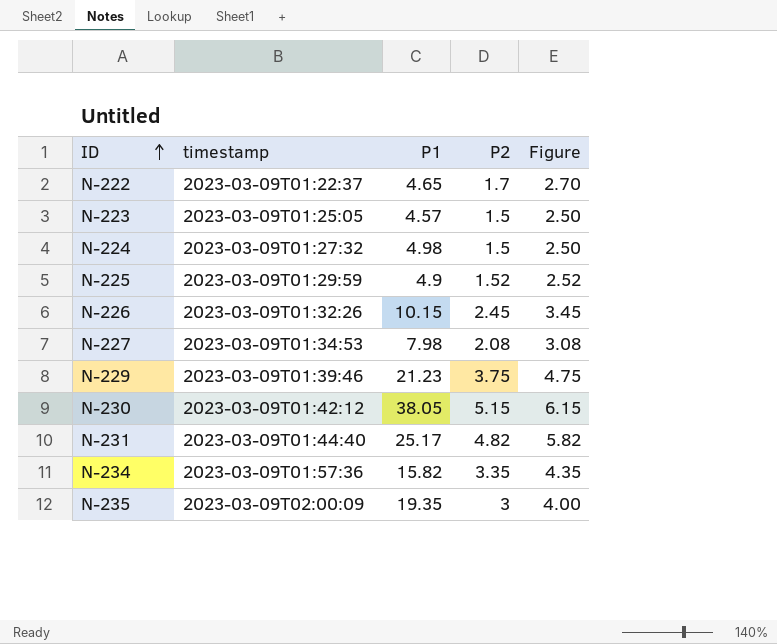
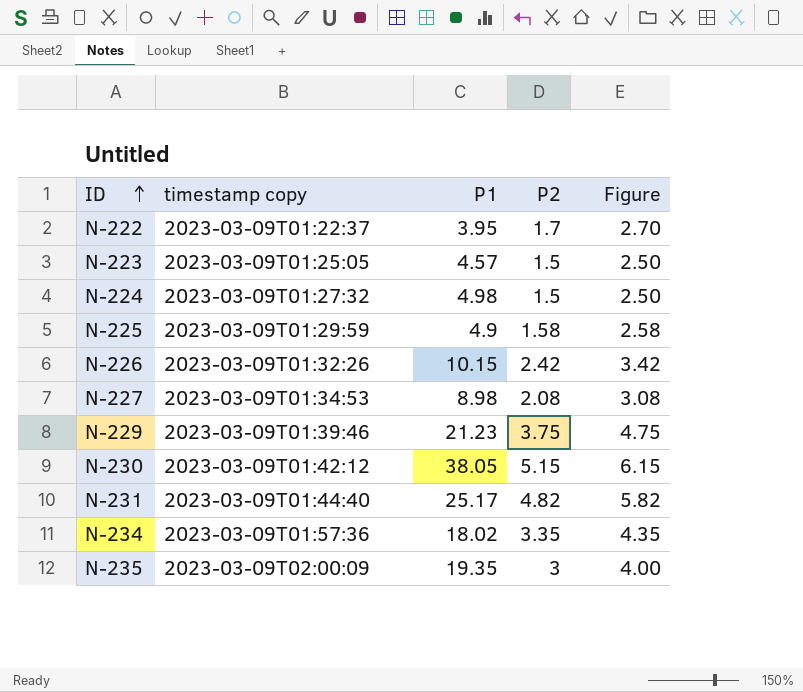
column name: timestamp -> timestamp copy
N-222 | P1: 4.65 -> 3.95
N-225 | P2: 1.52 -> 1.58
N-225 | Figure: 2.52 -> 2.58
N-226 | P2: 2.45 -> 2.42
N-226 | Figure: 3.45 -> 3.42
N-227 | P1: 7.98 -> 8.98
N-234 | P1: 15.82 -> 18.02

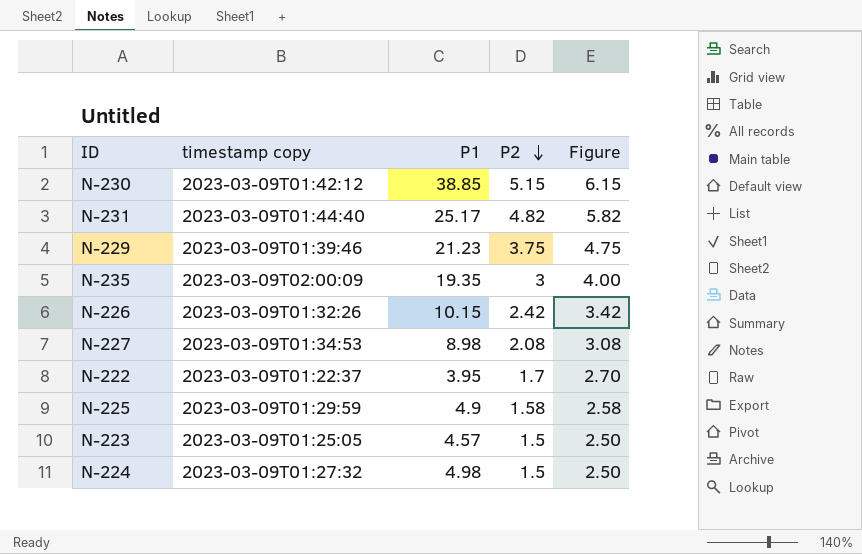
row order: ID ascending -> P2 descending
row N-234: 2023-03-09T01:57:36 | 18.02 | 3.35 | 4.35 -> none
N-230 | P1: 38.05 -> 38.85

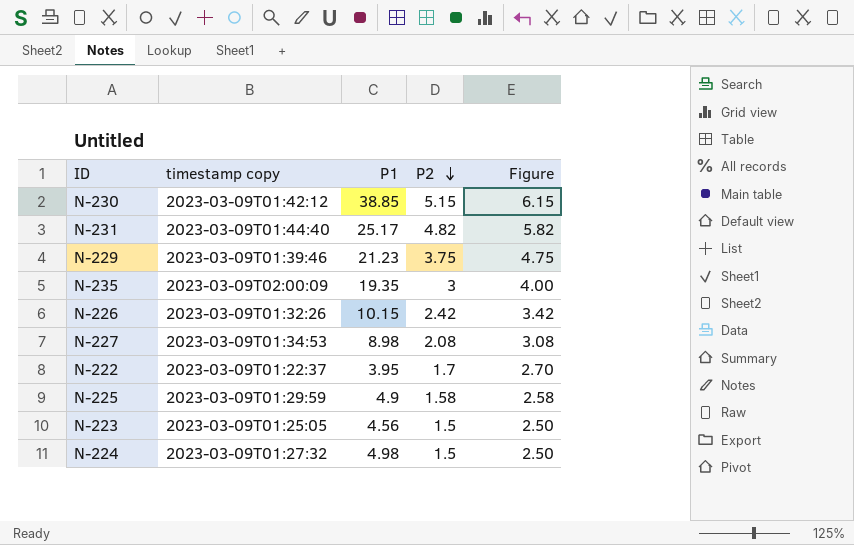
N-223 | P1: 4.57 -> 4.56

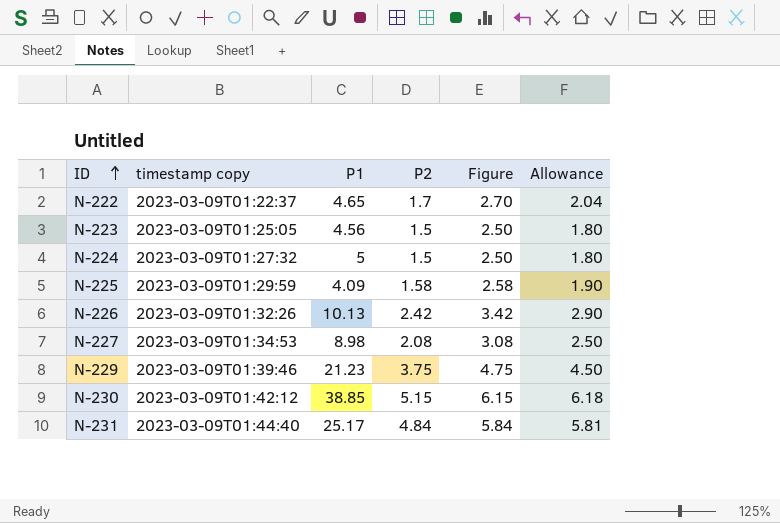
row order: P2 descending -> ID ascending
column Allowance | formula: none -> [P2] * 1.2
row N-235: 2023-03-09T02:00:09 | 19.35 | 3 | 4.00 -> none
N-222 | P1: 3.95 -> 4.65
N-224 | P1: 4.98 -> 5
N-225 | P1: 4.9 -> 4.09
N-226 | P1: 10.15 -> 10.13
N-231 | P2: 4.82 -> 4.84
N-231 | Figure: 5.82 -> 5.84

